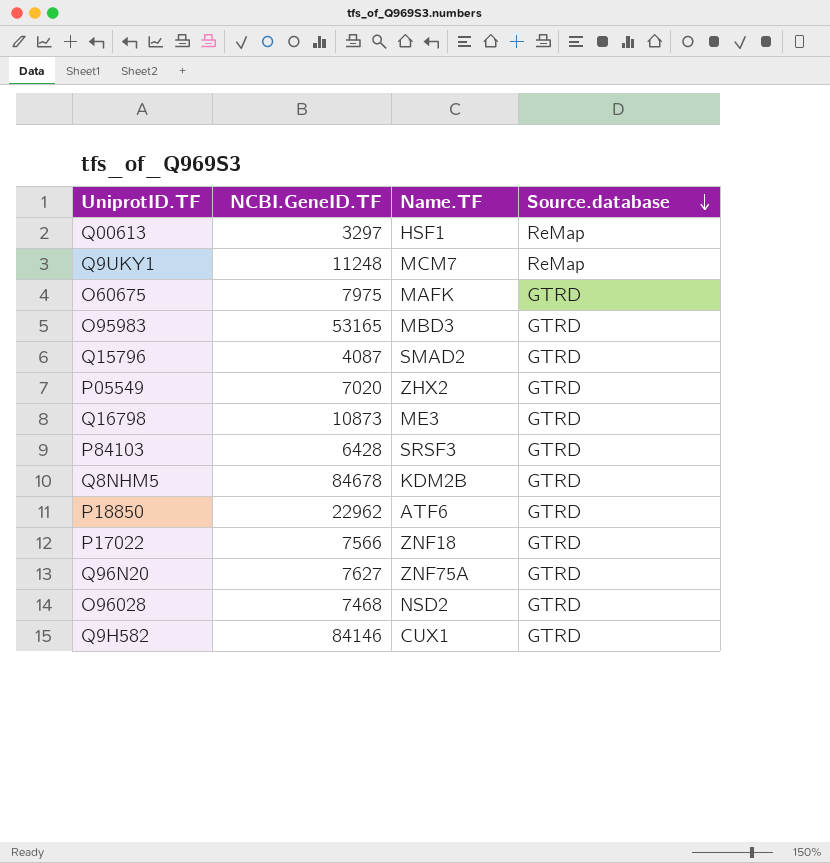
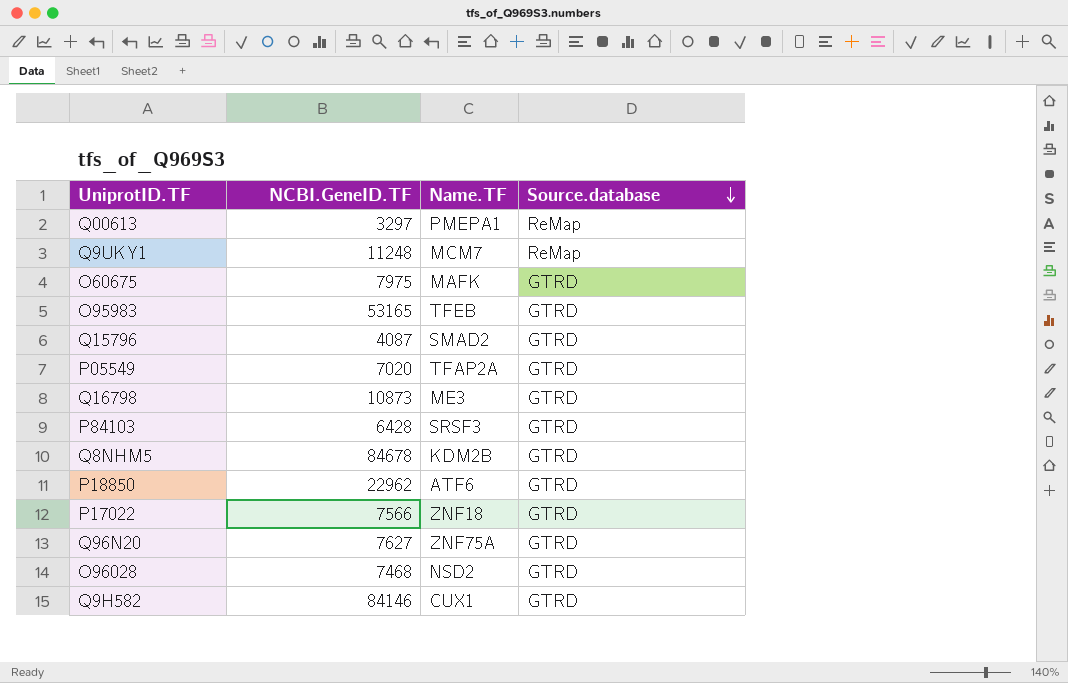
Q00613 | Name.TF: HSF1 -> PMEPA1
O95983 | Name.TF: MBD3 -> TFEB
P05549 | Name.TF: ZHX2 -> TFAP2A

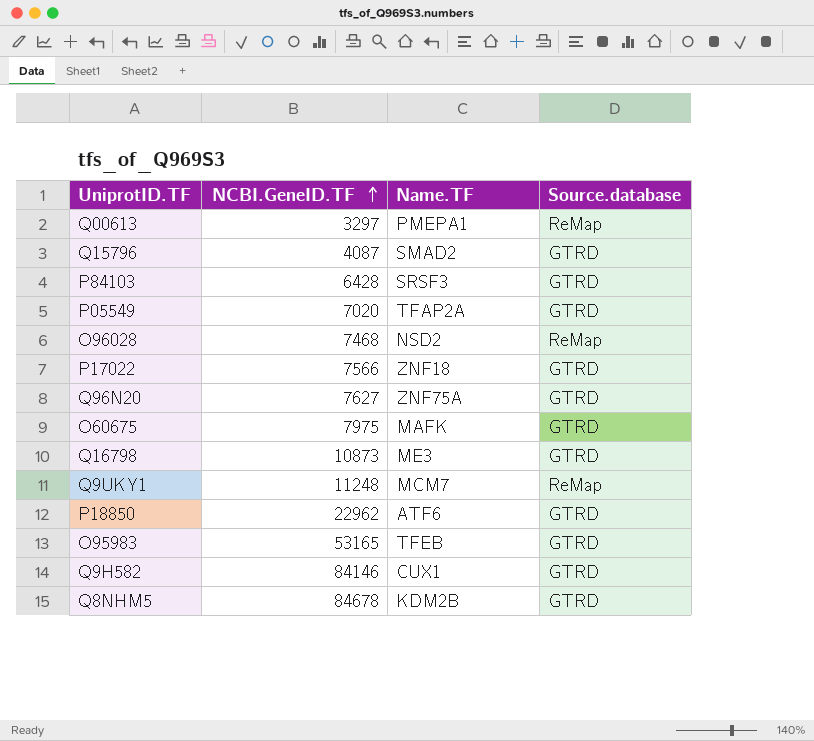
row order: Source.database descending -> NCBI.GeneID.TF ascending
O96028 | Source.database: GTRD -> ReMap

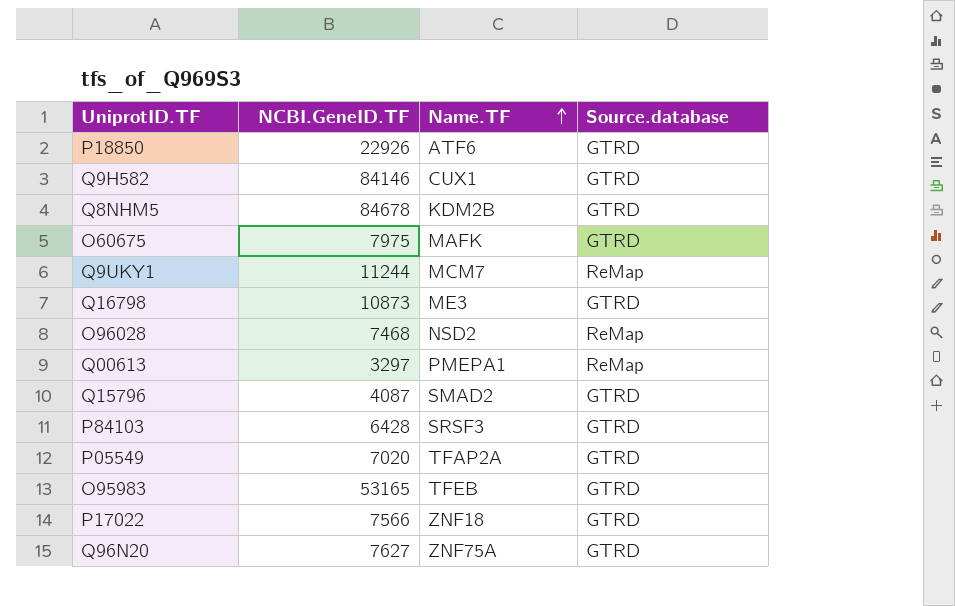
row order: NCBI.GeneID.TF ascending -> Name.TF ascending
P18850 | NCBI.GeneID.TF: 22962 -> 22926
Q9UKY1 | NCBI.GeneID.TF: 11248 -> 11244

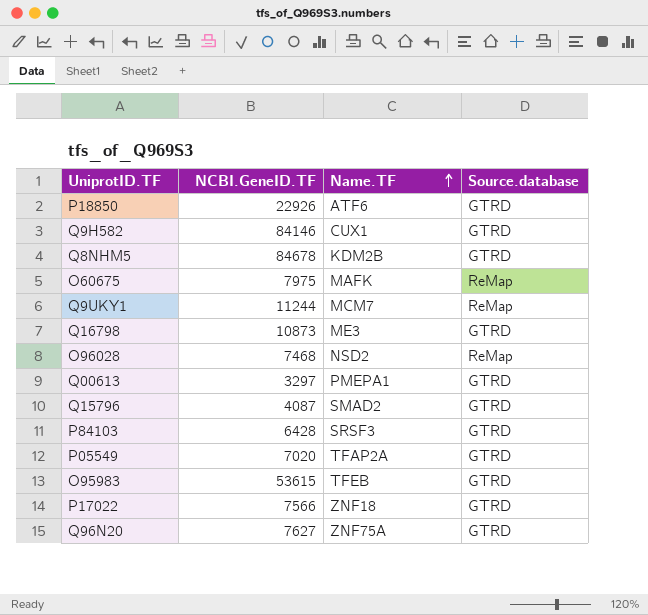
O60675 | Source.database: GTRD -> ReMap
Q00613 | Source.database: ReMap -> GTRD
O95983 | NCBI.GeneID.TF: 53165 -> 53615

